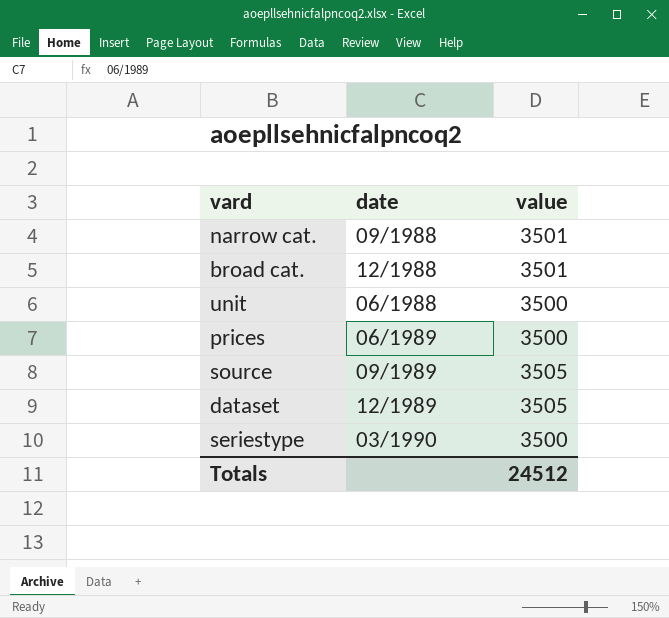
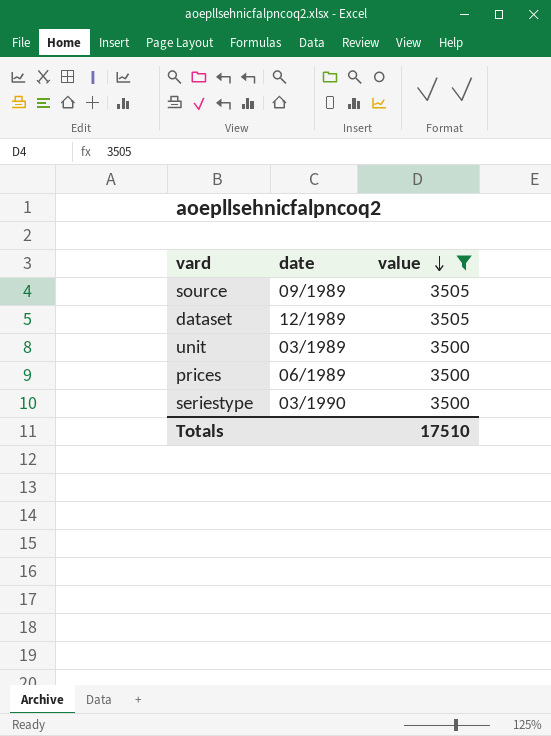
filter: none -> value != 3501
row order: none -> value descending
unit | date: 06/1988 -> 03/1989
Totals | value: 24512 -> 17510

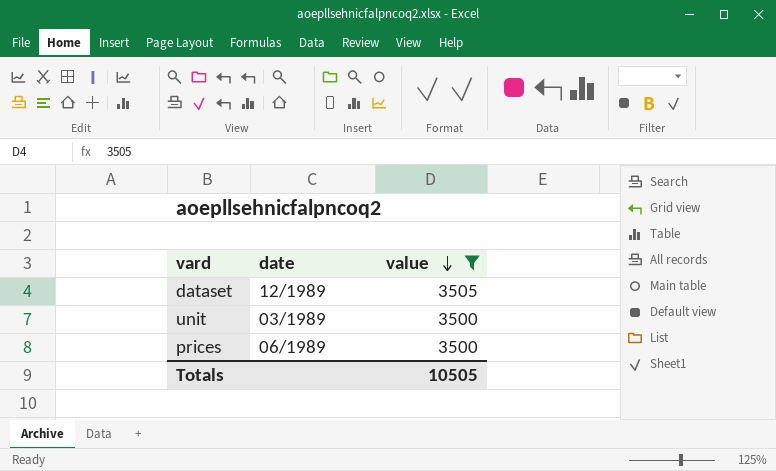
row source: 09/1989 | 3505 -> none
row seriestype: 03/1990 | 3500 -> none
Totals | value: 17510 -> 10505

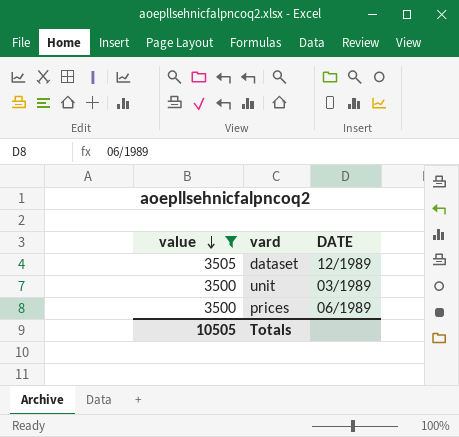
column value | position: 3 -> 1
column name: date -> DATE

